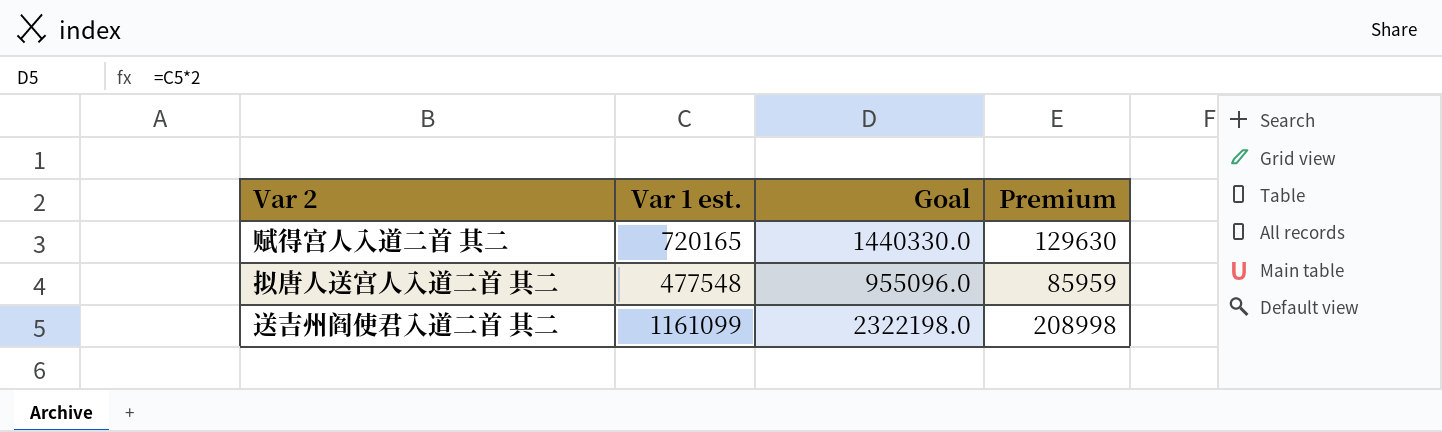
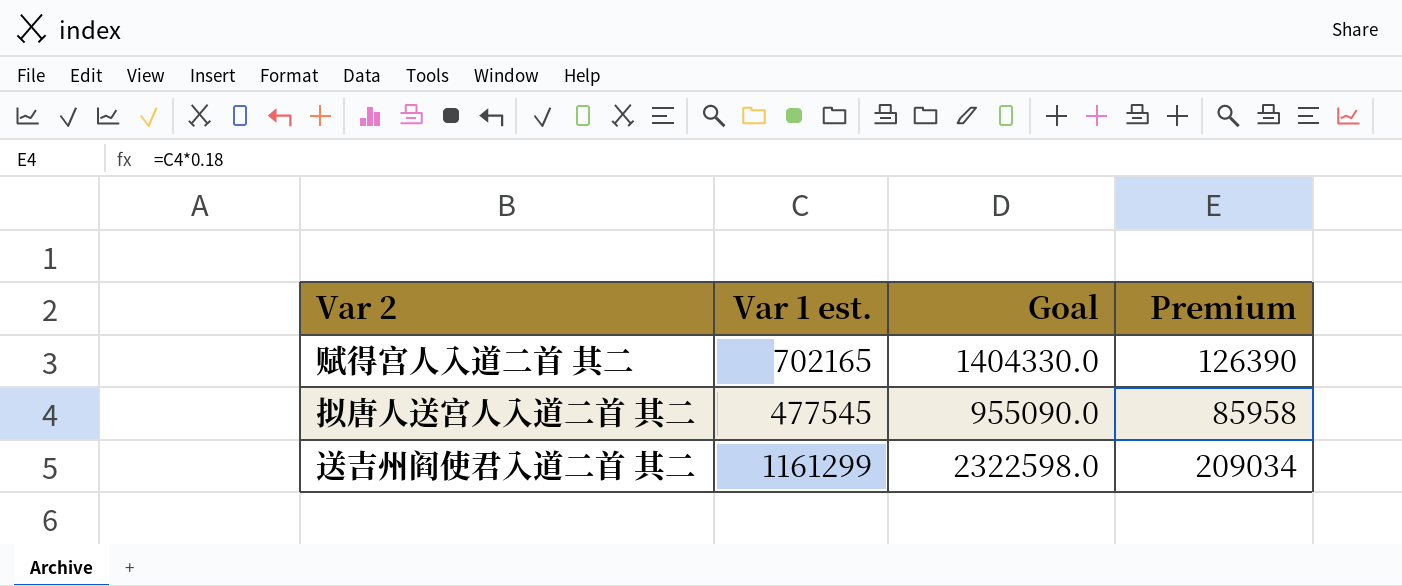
赋得宫人入道二首 其二 | Var 1 est.: 720165 -> 702165
赋得宫人入道二首 其二 | Goal: 1440330.0 -> 1404330.0
赋得宫人入道二首 其二 | Premium: 129630 -> 126390
拟唐人送宫人入道二首 其二 | Var 1 est.: 477548 -> 477545
拟唐人送宫人入道二首 其二 | Goal: 955096.0 -> 955090.0
拟唐人送宫人入道二首 其二 | Premium: 85959 -> 85958
送吉州阎使君入道二首 其二 | Var 1 est.: 1161099 -> 1161299
送吉州阎使君入道二首 其二 | Goal: 2322198.0 -> 2322598.0
送吉州阎使君入道二首 其二 | Premium: 208998 -> 209034

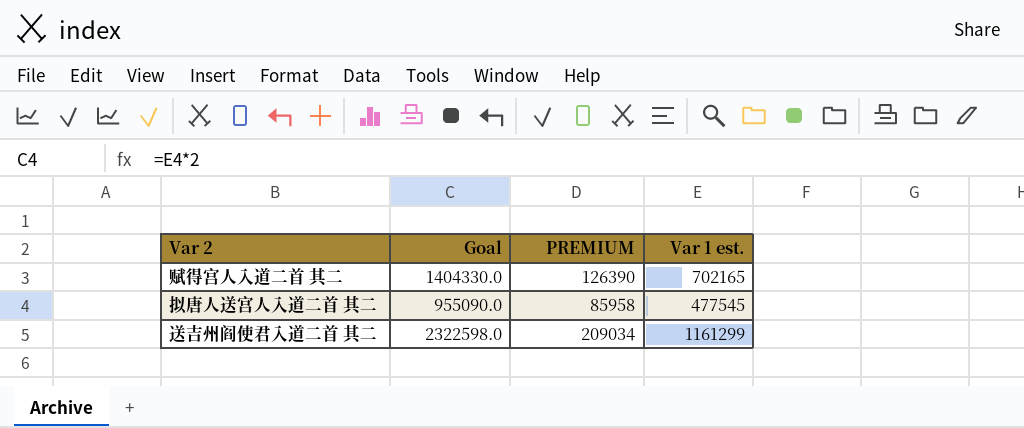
column name: Premium -> PREMIUM
column Var 1 est. | position: 2 -> 4

